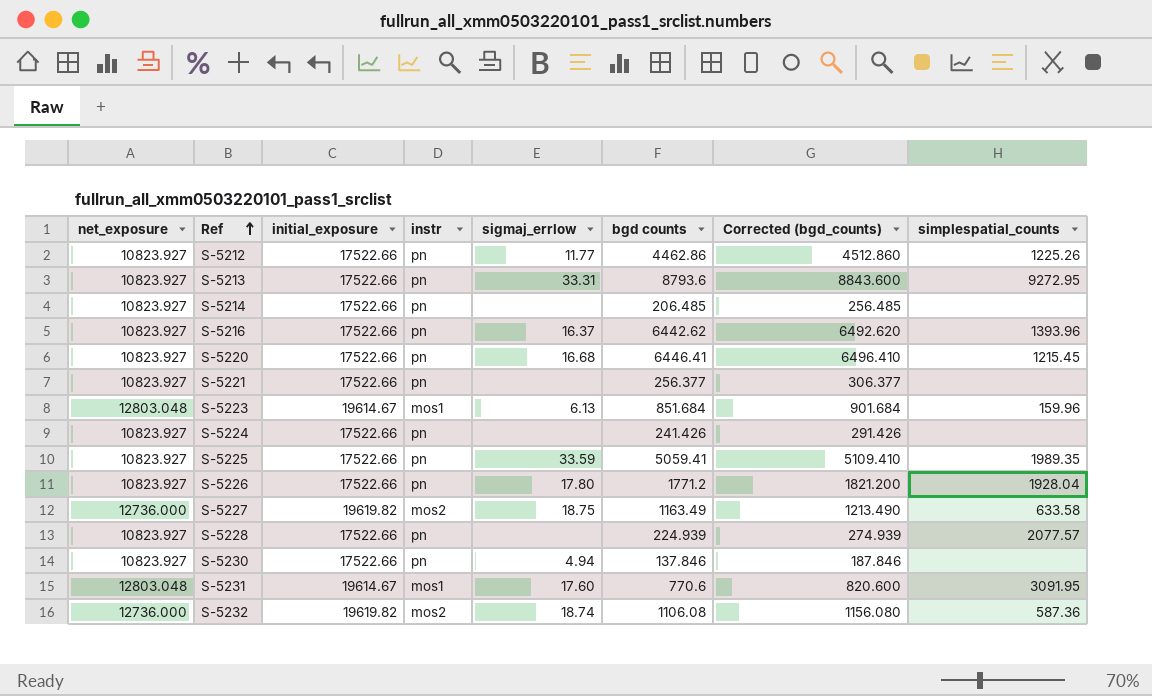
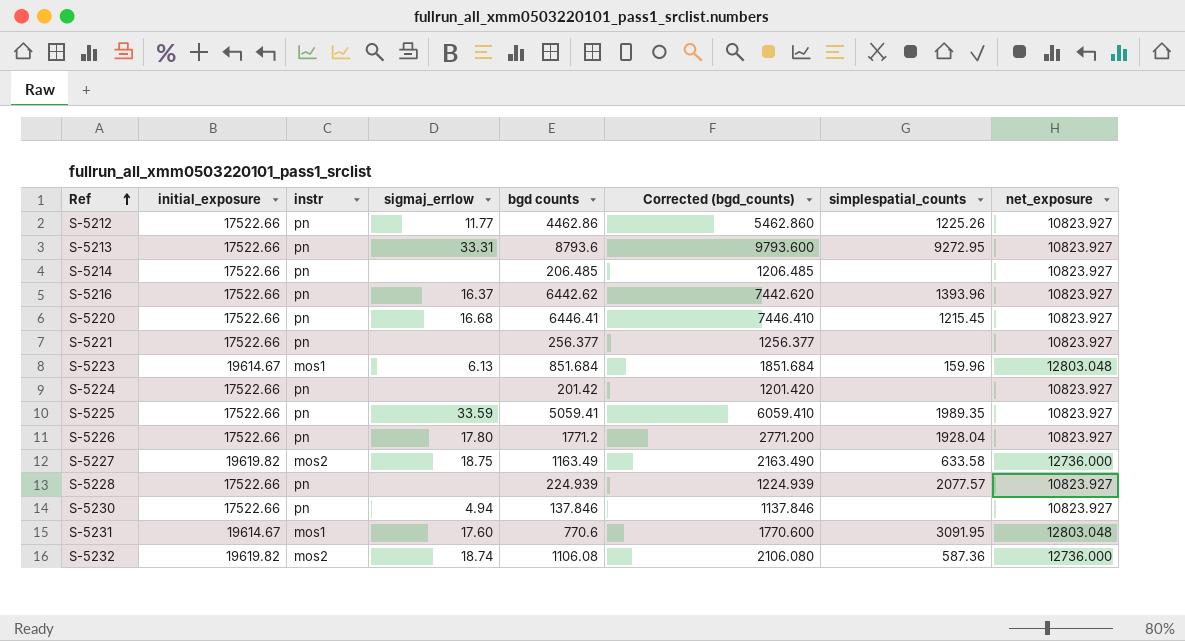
column Corrected (bgd_counts) | formula: [bgd counts] + 50 -> [bgd counts] + 1000
column net_exposure | position: 1 -> 8
S-5224 | bgd counts: 241.426 -> 201.42

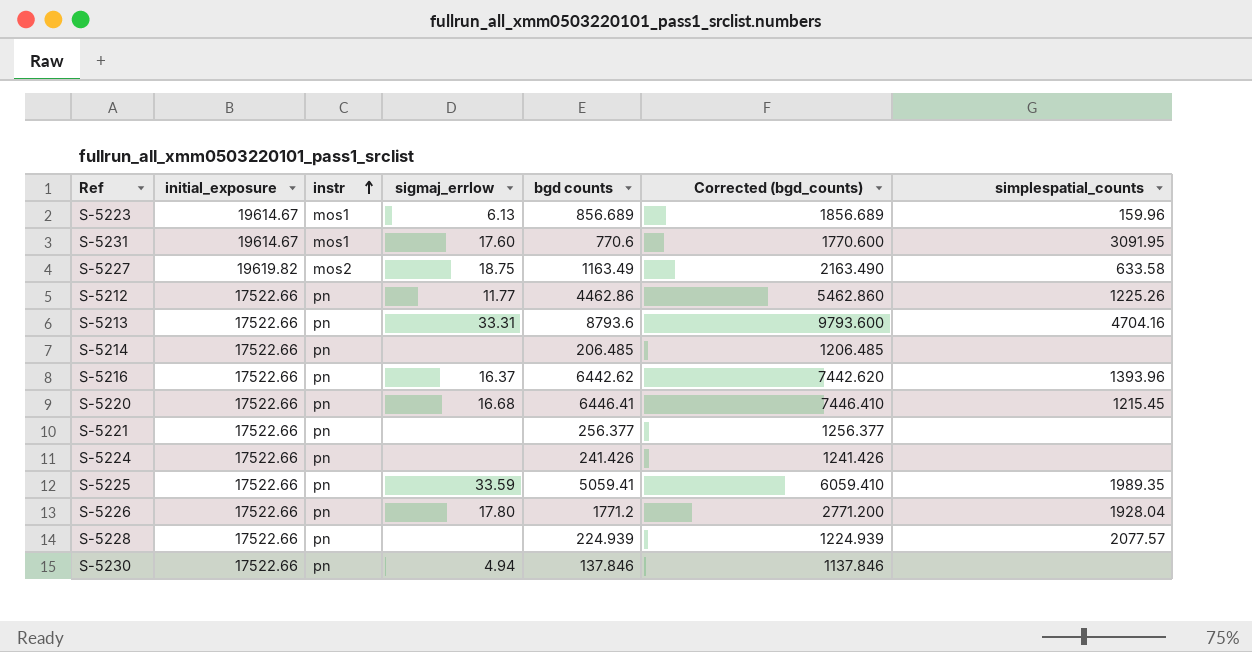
row order: Ref ascending -> instr ascending
column net_exposure | position: 8 -> none
row S-5232: 19619.82 | mos2 | 18.74 | 1106.08 | 2106.080 | 587.36 | 12736.000 -> none
S-5223 | bgd counts: 851.684 -> 856.689
S-5223 | Corrected (bgd_counts): 1851.684 -> 1856.689
S-5213 | simplespatial_counts: 9272.95 -> 4704.16
S-5224 | bgd counts: 201.42 -> 241.426
S-5224 | Corrected (bgd_counts): 1201.420 -> 1241.426

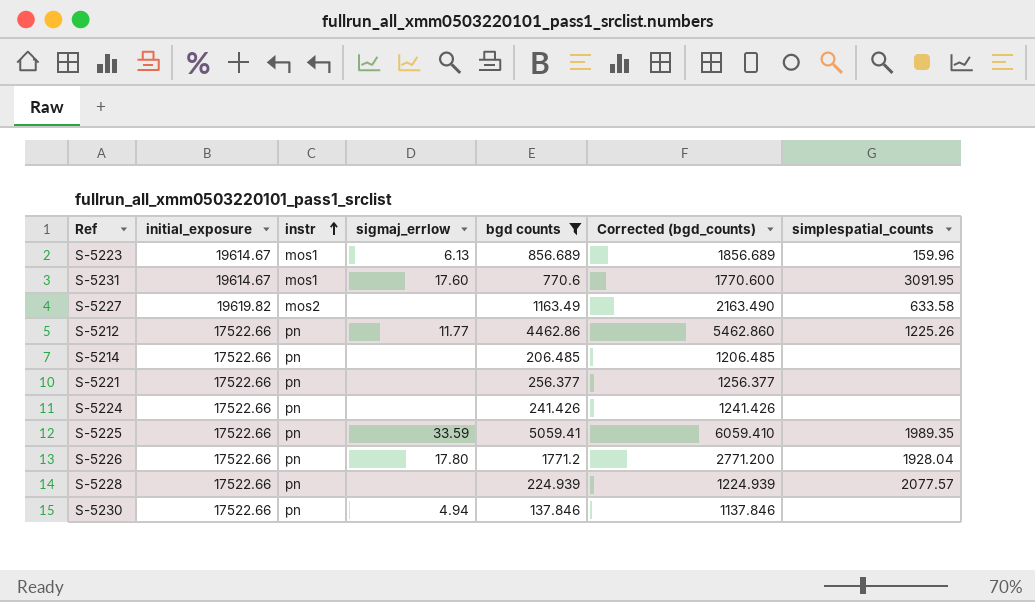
filter: none -> bgd counts <= 5059.41
S-5227 | sigmaj_errlow: 18.75 -> none

